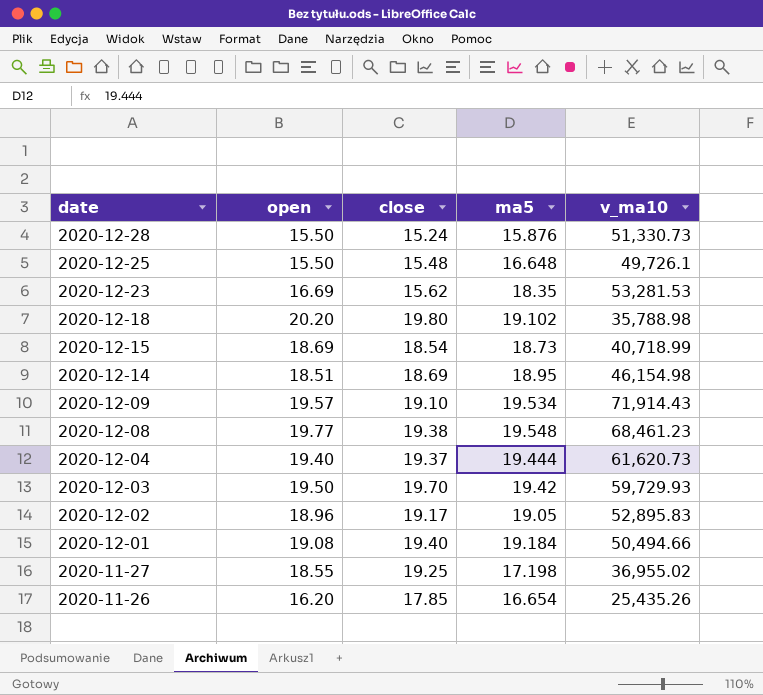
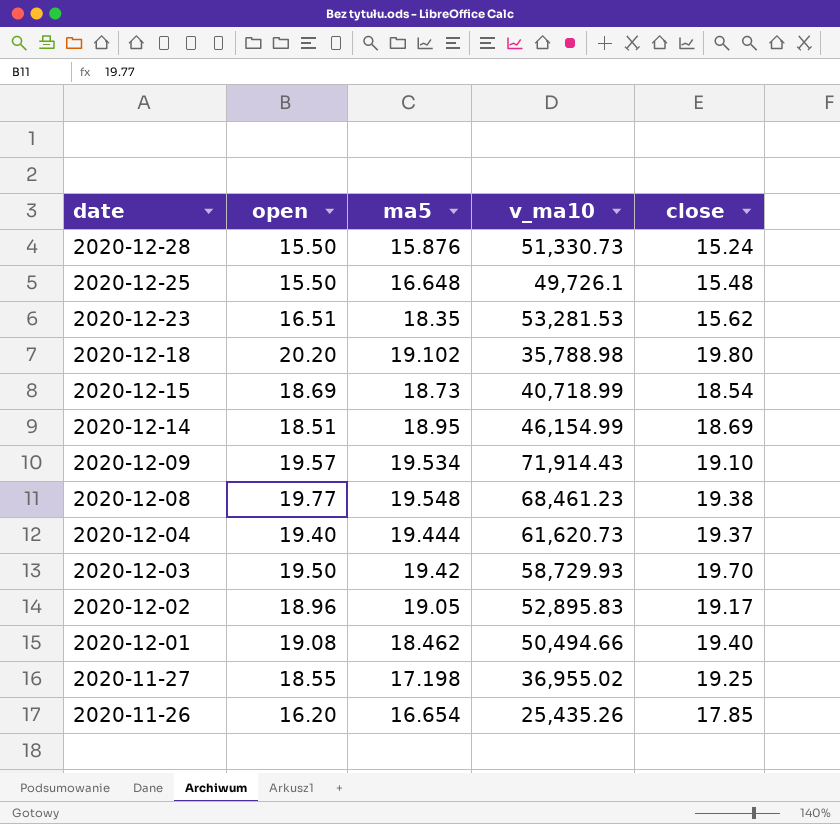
column close | position: 3 -> 5
2020-12-23 | open: 16.69 -> 16.51
2020-12-14 | v_ma10: 46,154.98 -> 46,154.99
2020-12-03 | v_ma10: 59,729.93 -> 58,729.93
2020-12-01 | ma5: 19.184 -> 18.462

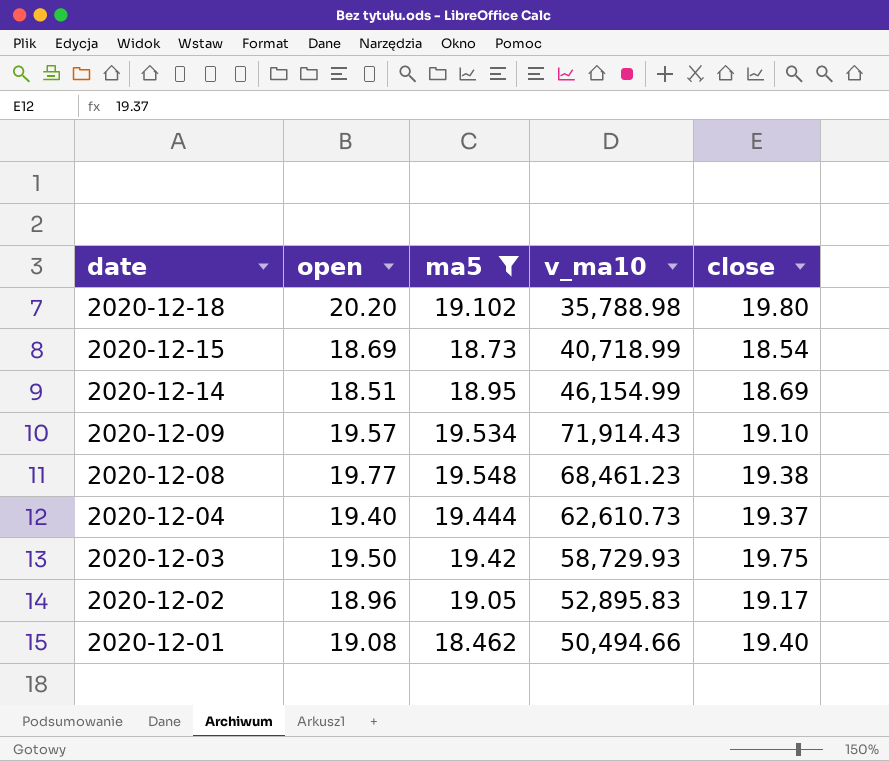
filter: none -> ma5 >= 18.462
2020-12-04 | v_ma10: 61,620.73 -> 62,610.73
2020-12-03 | close: 19.70 -> 19.75

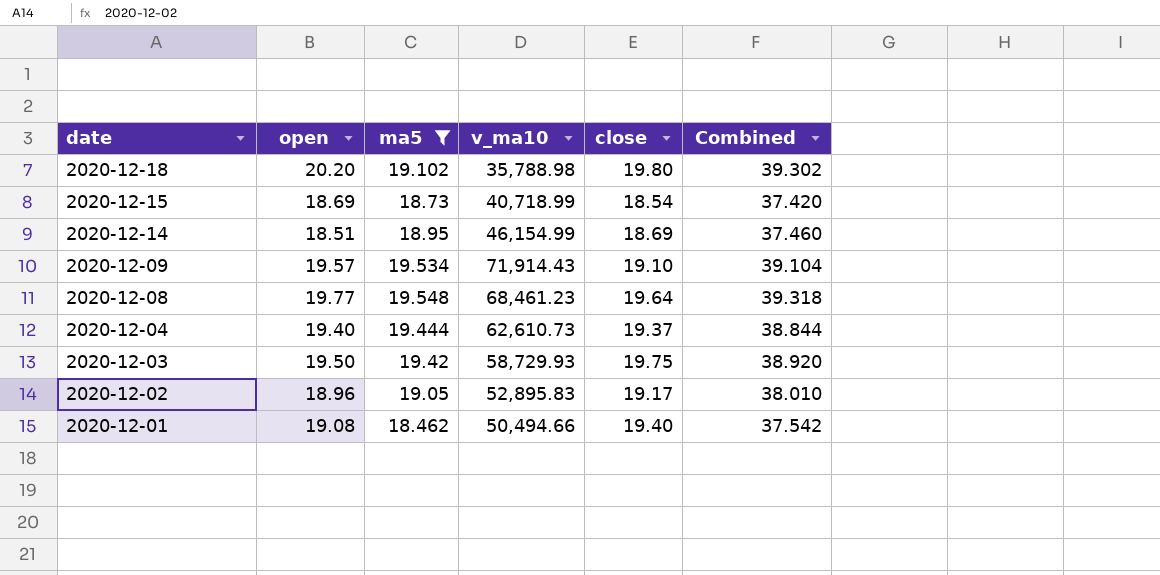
column Combined | formula: none -> [open] + [ma5]
2020-12-08 | close: 19.38 -> 19.64

